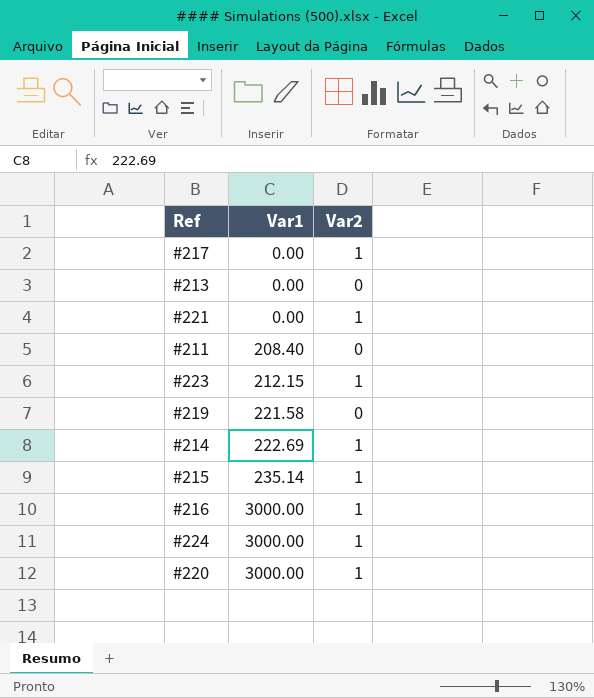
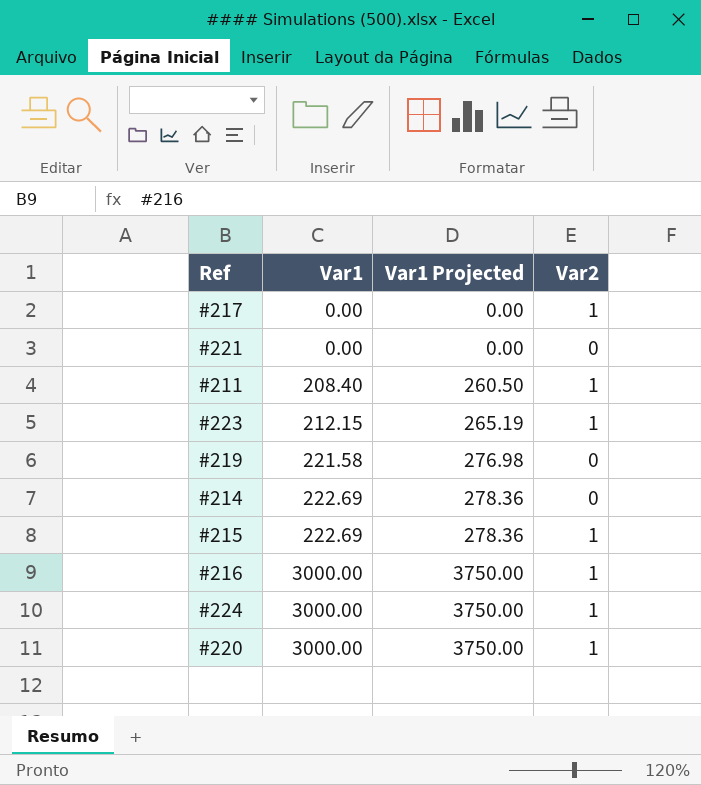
column Var1 Projected | formula: none -> [Var1] * 1.25
row #213: 0.00 | 0 -> none
#221 | Var2: 1 -> 0
#211 | Var2: 0 -> 1
#214 | Var2: 1 -> 0
#215 | Var1: 235.14 -> 222.69

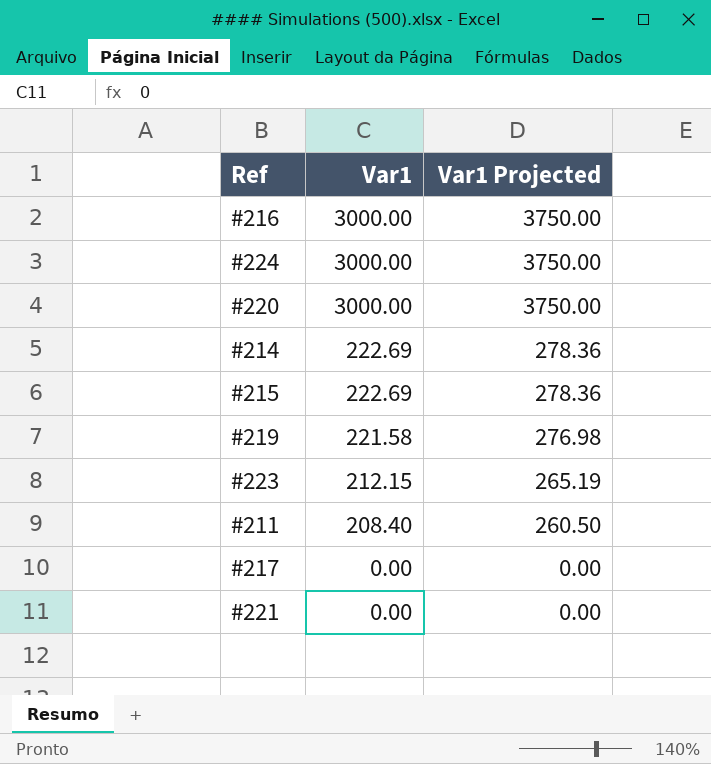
row order: Var1 ascending -> Var1 descending
column Var2 | position: 4 -> none

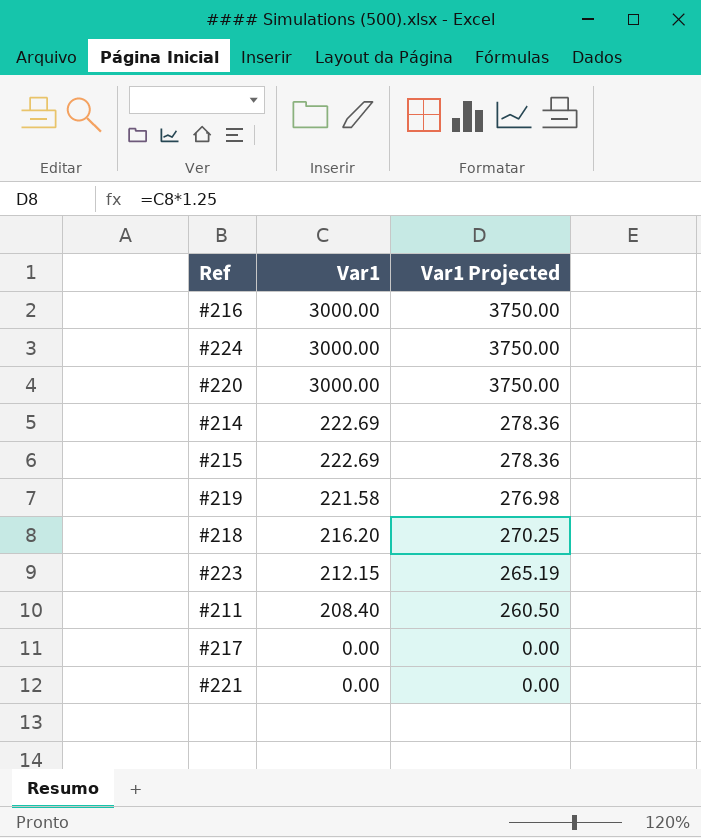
row #218: none -> 216.20 | 270.25

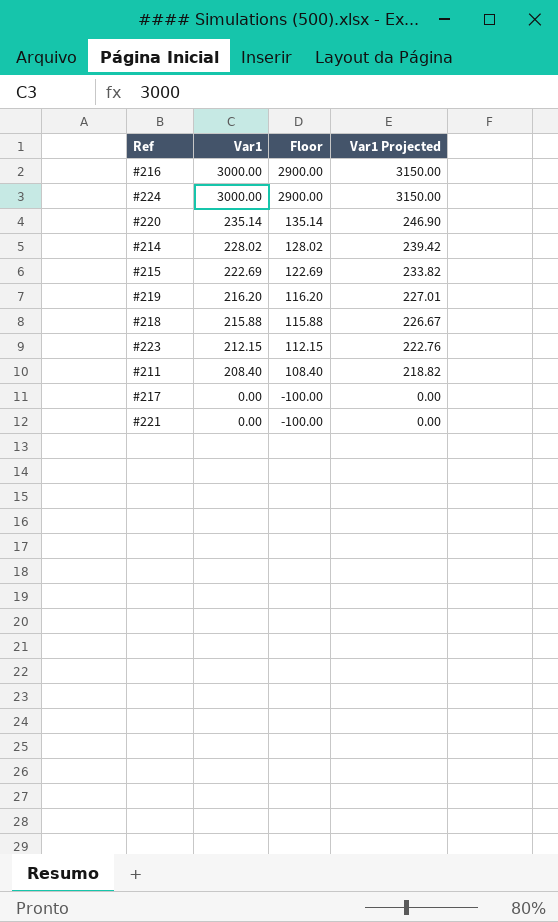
column Floor | formula: none -> [Var1] - 100
column Var1 Projected | formula: [Var1] * 1.25 -> [Var1] * 1.05
#220 | Var1: 3000.00 -> 235.14
#214 | Var1: 222.69 -> 228.02
#219 | Var1: 221.58 -> 216.20
#218 | Var1: 216.20 -> 215.88

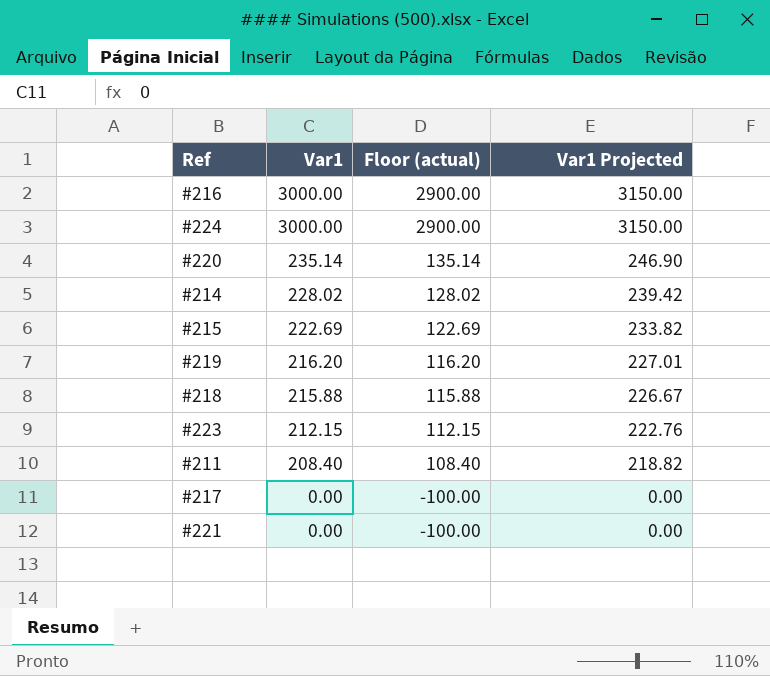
column name: Floor -> Floor (actual)

